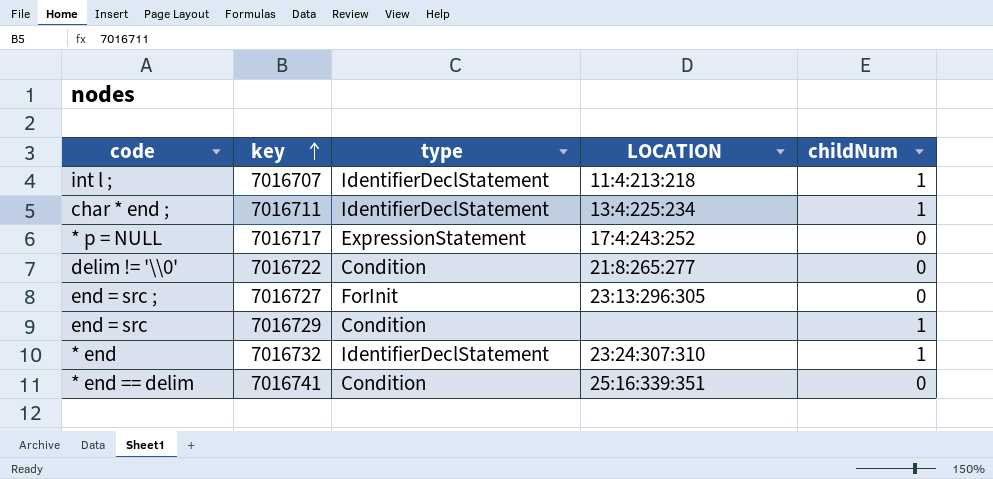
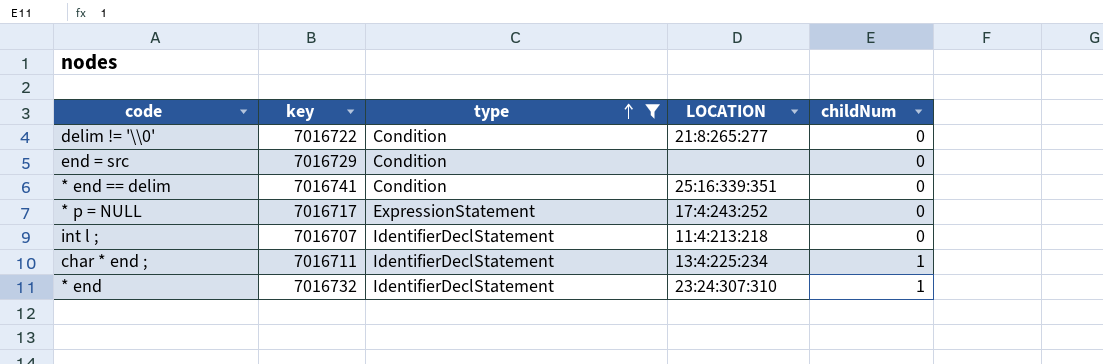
filter: none -> type != ForInit
row order: key ascending -> type ascending
end = src | childNum: 1 -> 0
int l ; | childNum: 1 -> 0

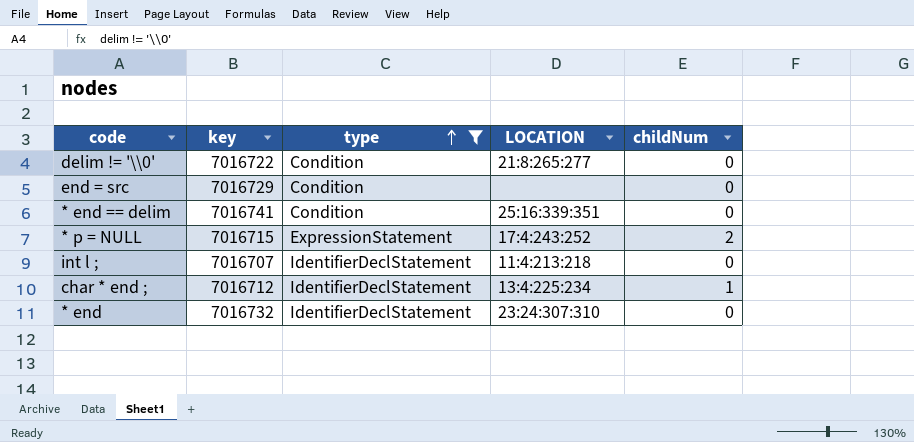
* p = NULL | key: 7016717 -> 7016715
* p = NULL | childNum: 0 -> 2
char * end ; | key: 7016711 -> 7016712
* end | childNum: 1 -> 0

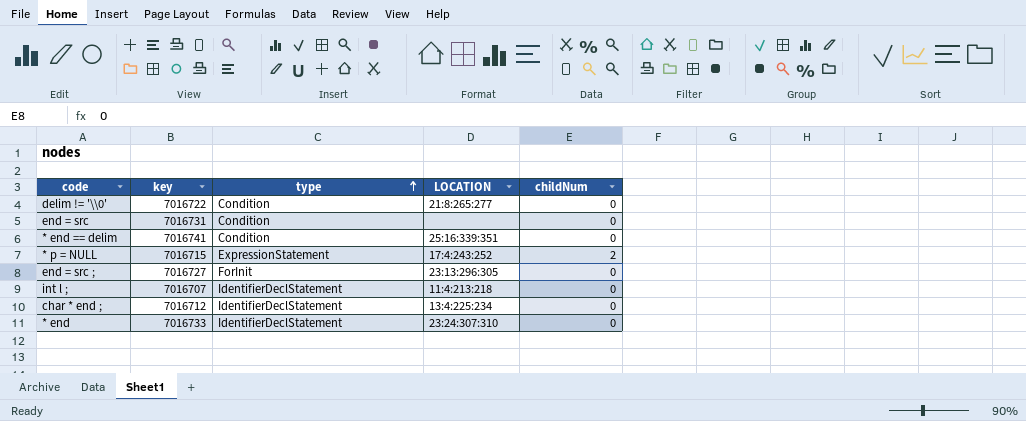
filter: type != ForInit -> none
end = src | key: 7016729 -> 7016731
char * end ; | childNum: 1 -> 0
* end | key: 7016732 -> 7016733

